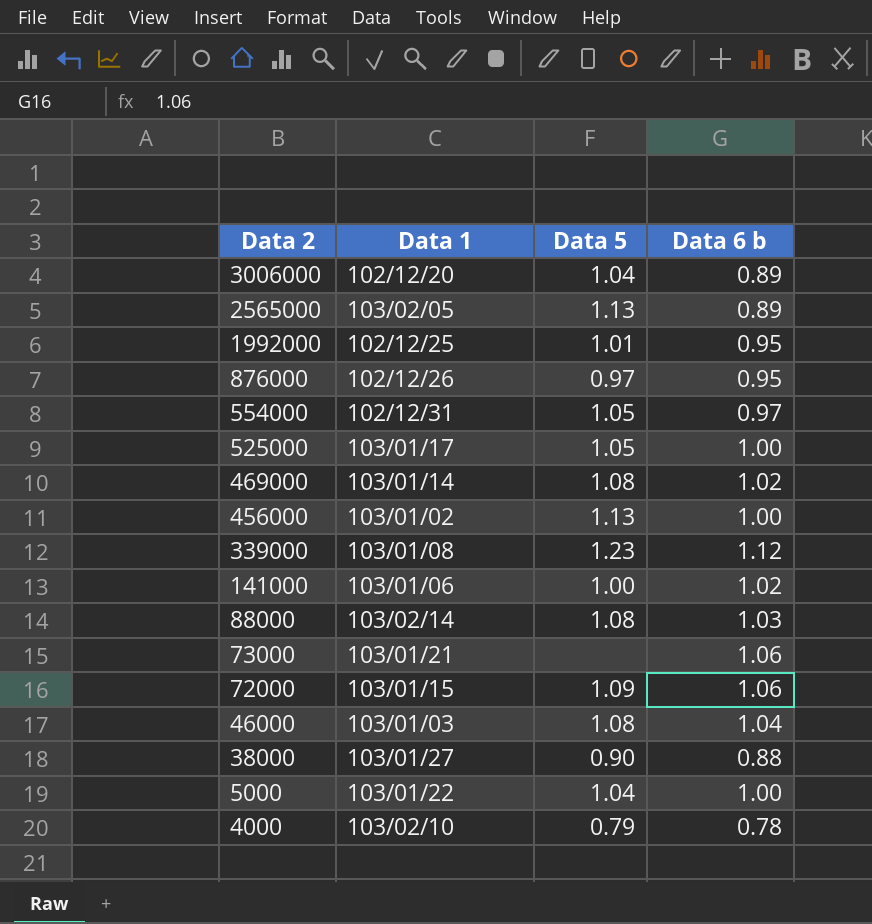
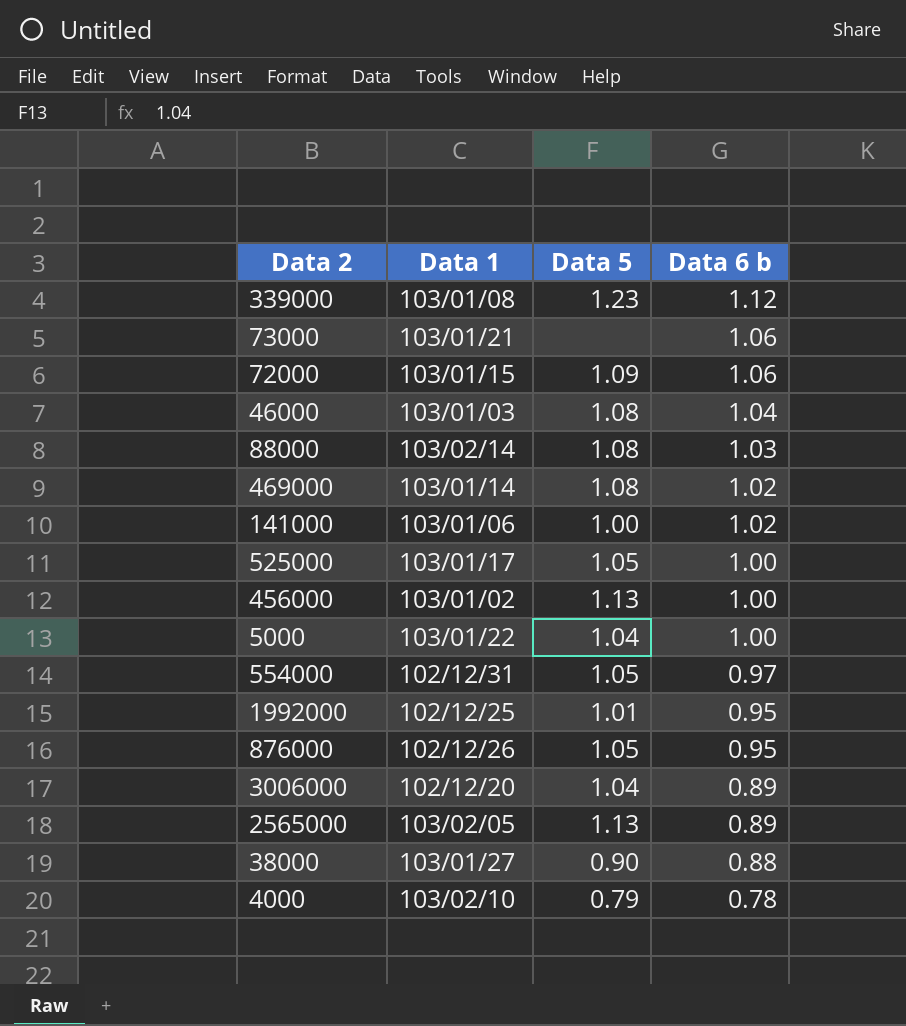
row order: Data 2 descending -> Data 6 b descending
876000 | Data 5: 0.97 -> 1.05

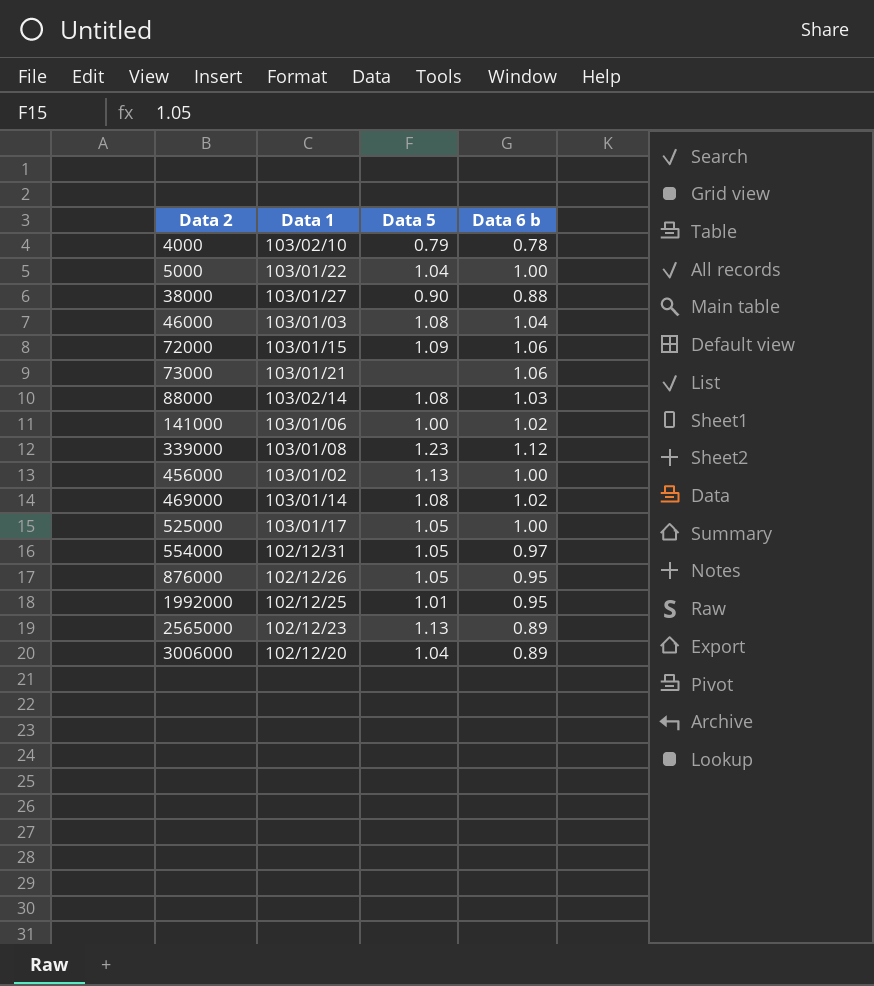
row order: Data 6 b descending -> Data 2 ascending
2565000 | Data 1: 103/02/05 -> 102/12/23

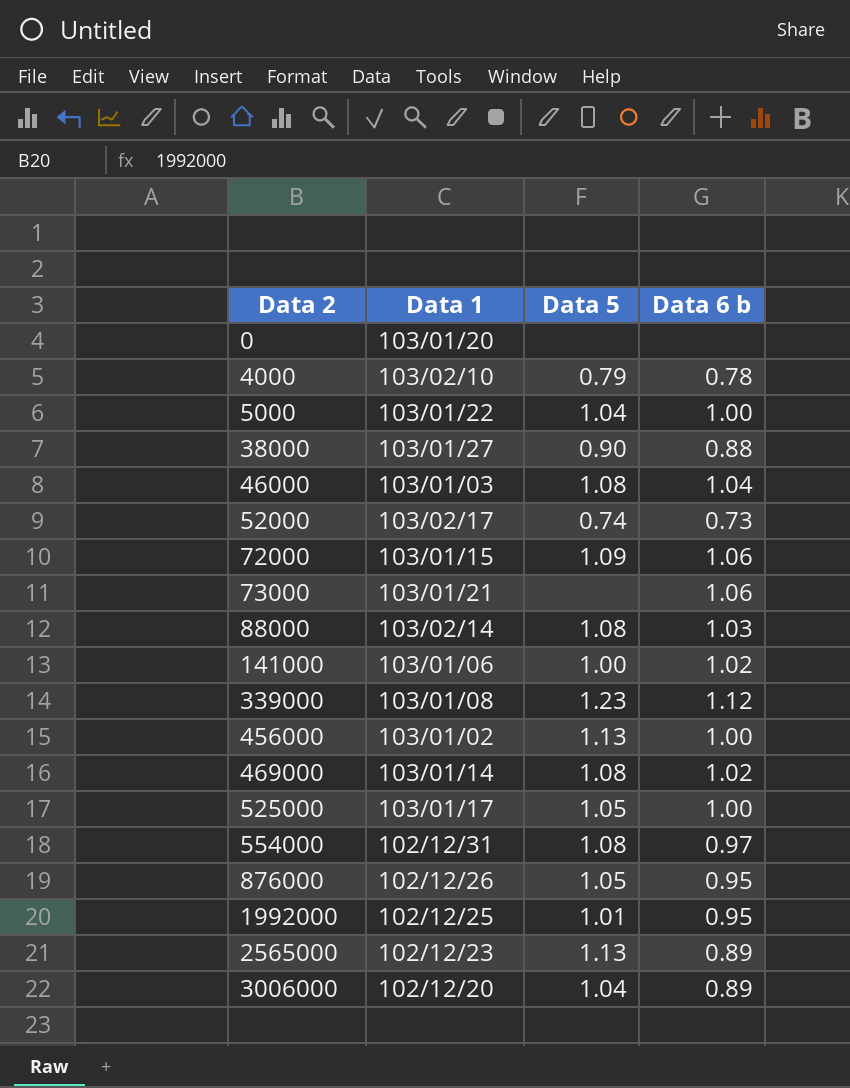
row 0: none -> 103/01/20 | none | none
row 52000: none -> 103/02/17 | 0.74 | 0.73
554000 | Data 5: 1.05 -> 1.08

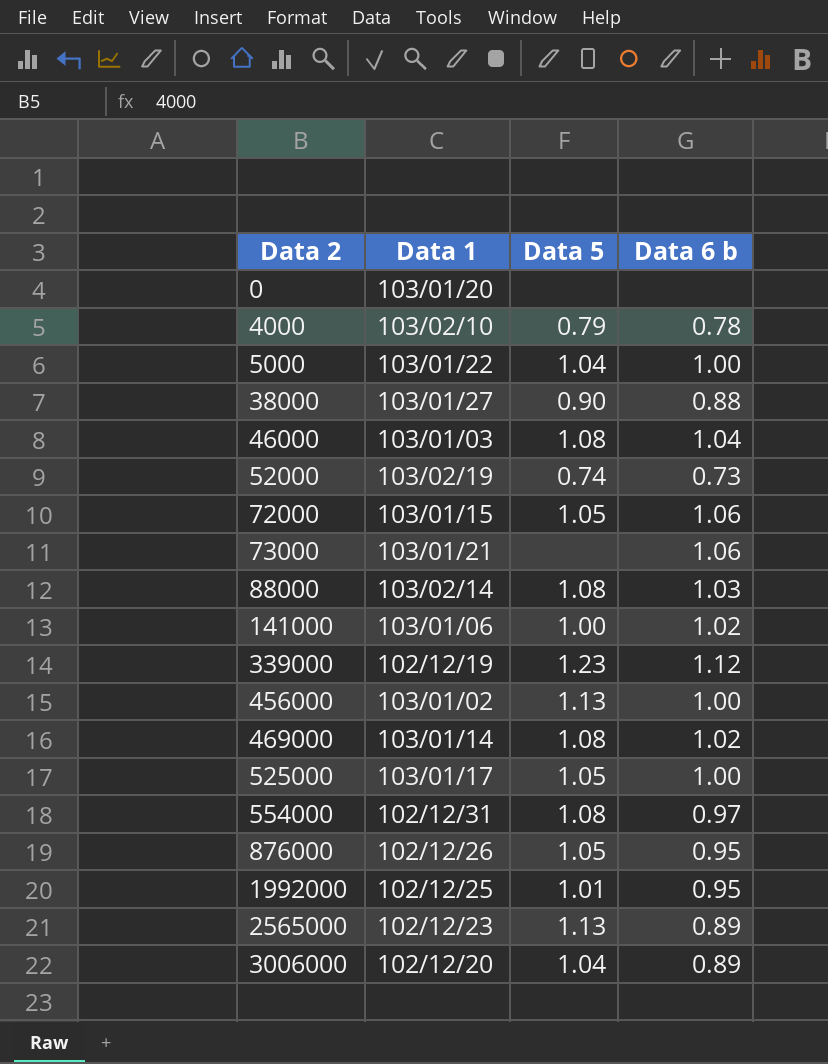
52000 | Data 1: 103/02/17 -> 103/02/19
72000 | Data 5: 1.09 -> 1.05
339000 | Data 1: 103/01/08 -> 102/12/19

